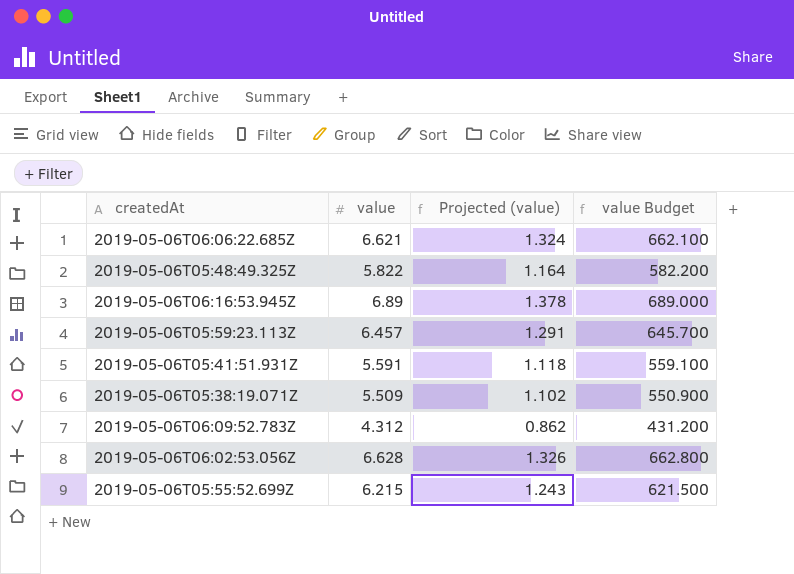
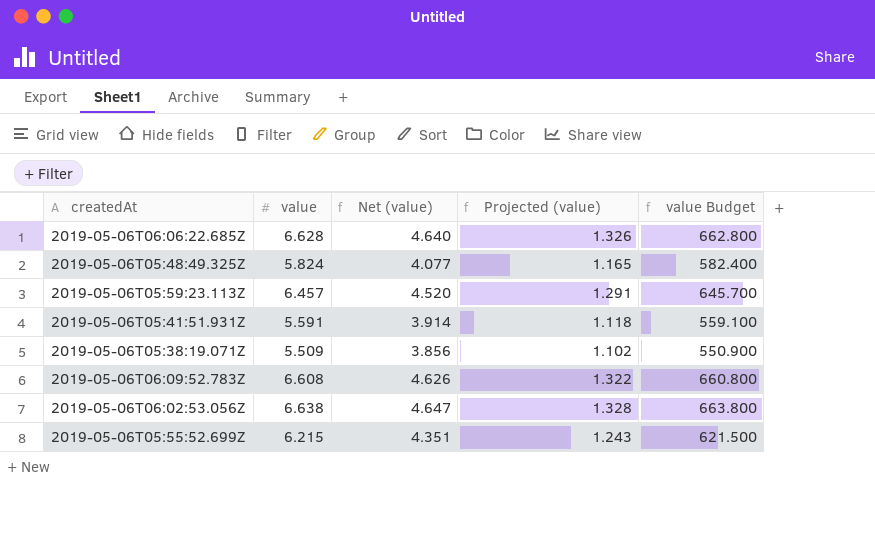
column Net (value) | formula: none -> [value] * 0.7
row 2019-05-06T06:16:53.945Z: 6.89 | 1.378 | 689.000 -> none
2019-05-06T06:06:22.685Z | value: 6.621 -> 6.628
2019-05-06T06:06:22.685Z | Projected (value): 1.324 -> 1.326
2019-05-06T06:06:22.685Z | value Budget: 662.100 -> 662.800
2019-05-06T05:48:49.325Z | value: 5.822 -> 5.824
2019-05-06T05:48:49.325Z | Projected (value): 1.164 -> 1.165
2019-05-06T05:48:49.325Z | value Budget: 582.200 -> 582.400
2019-05-06T06:09:52.783Z | value: 4.312 -> 6.608
2019-05-06T06:09:52.783Z | Projected (value): 0.862 -> 1.322
2019-05-06T06:09:52.783Z | value Budget: 431.200 -> 660.800
2019-05-06T06:02:53.056Z | value: 6.628 -> 6.638
2019-05-06T06:02:53.056Z | Projected (value): 1.326 -> 1.328
2019-05-06T06:02:53.056Z | value Budget: 662.800 -> 663.800

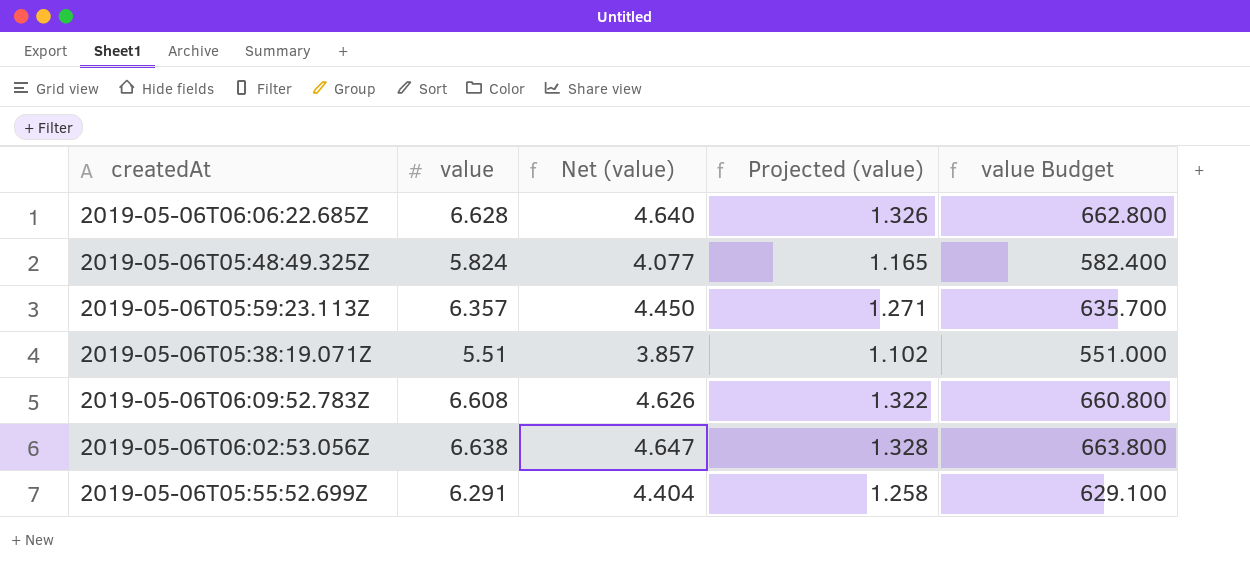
row 2019-05-06T05:41:51.931Z: 5.591 | 3.914 | 1.118 | 559.100 -> none
2019-05-06T05:59:23.113Z | value: 6.457 -> 6.357
2019-05-06T05:59:23.113Z | Net (value): 4.520 -> 4.450
2019-05-06T05:59:23.113Z | Projected (value): 1.291 -> 1.271
2019-05-06T05:59:23.113Z | value Budget: 645.700 -> 635.700
2019-05-06T05:38:19.071Z | value: 5.509 -> 5.51
2019-05-06T05:38:19.071Z | Net (value): 3.856 -> 3.857
2019-05-06T05:38:19.071Z | value Budget: 550.900 -> 551.000
2019-05-06T05:55:52.699Z | value: 6.215 -> 6.291
2019-05-06T05:55:52.699Z | Net (value): 4.351 -> 4.404
2019-05-06T05:55:52.699Z | Projected (value): 1.243 -> 1.258
2019-05-06T05:55:52.699Z | value Budget: 621.500 -> 629.100

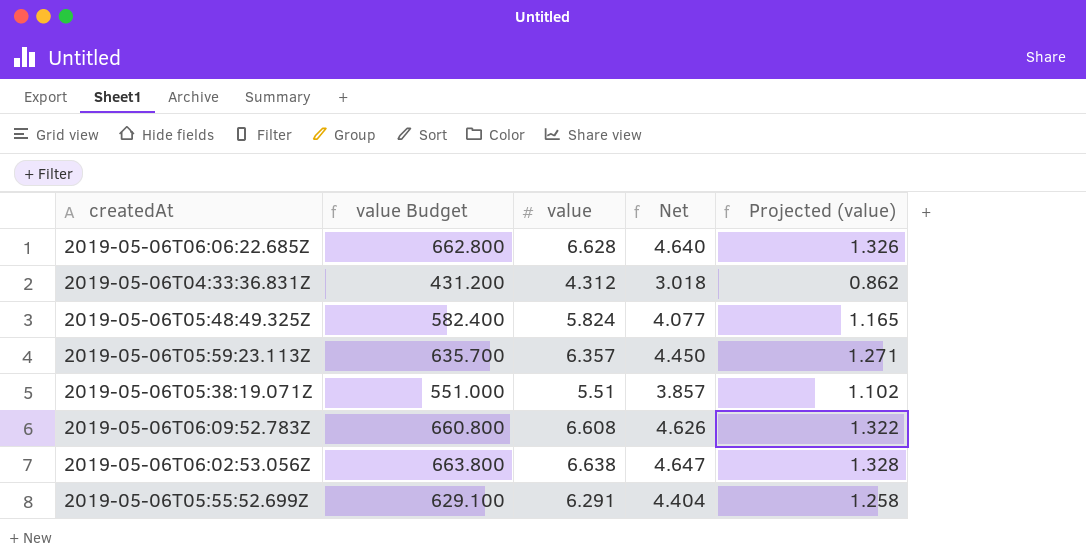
column value Budget | position: 5 -> 2
column name: Net (value) -> Net
row 2019-05-06T04:33:36.831Z: none -> 431.200 | 4.312 | 3.018 | 0.862

